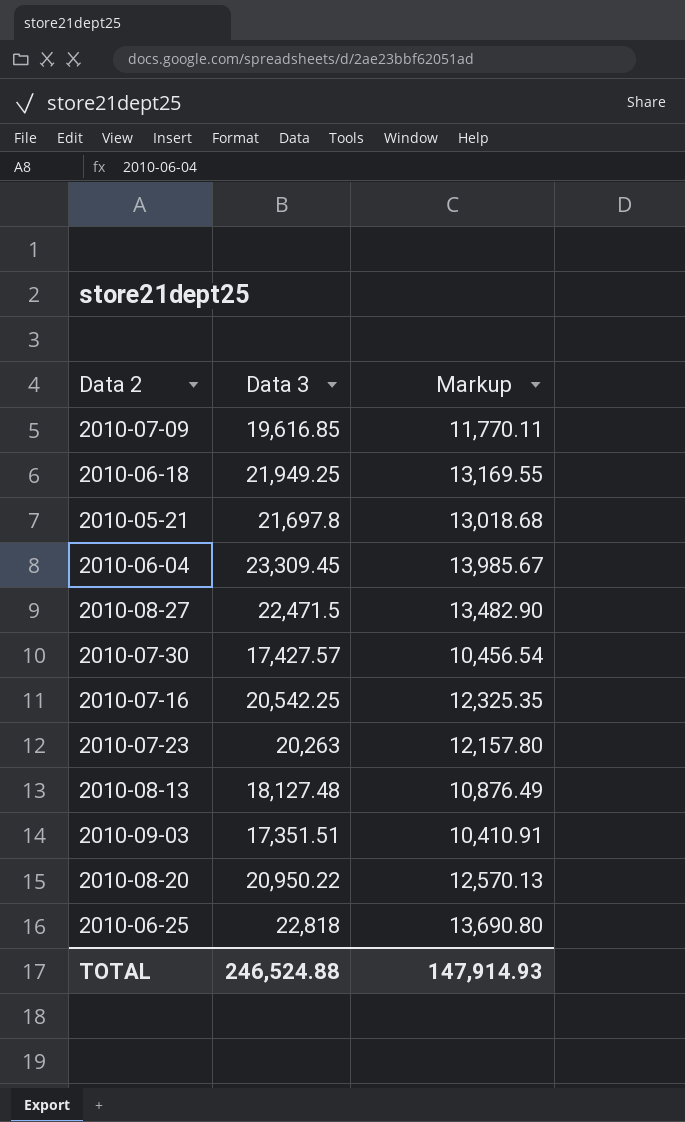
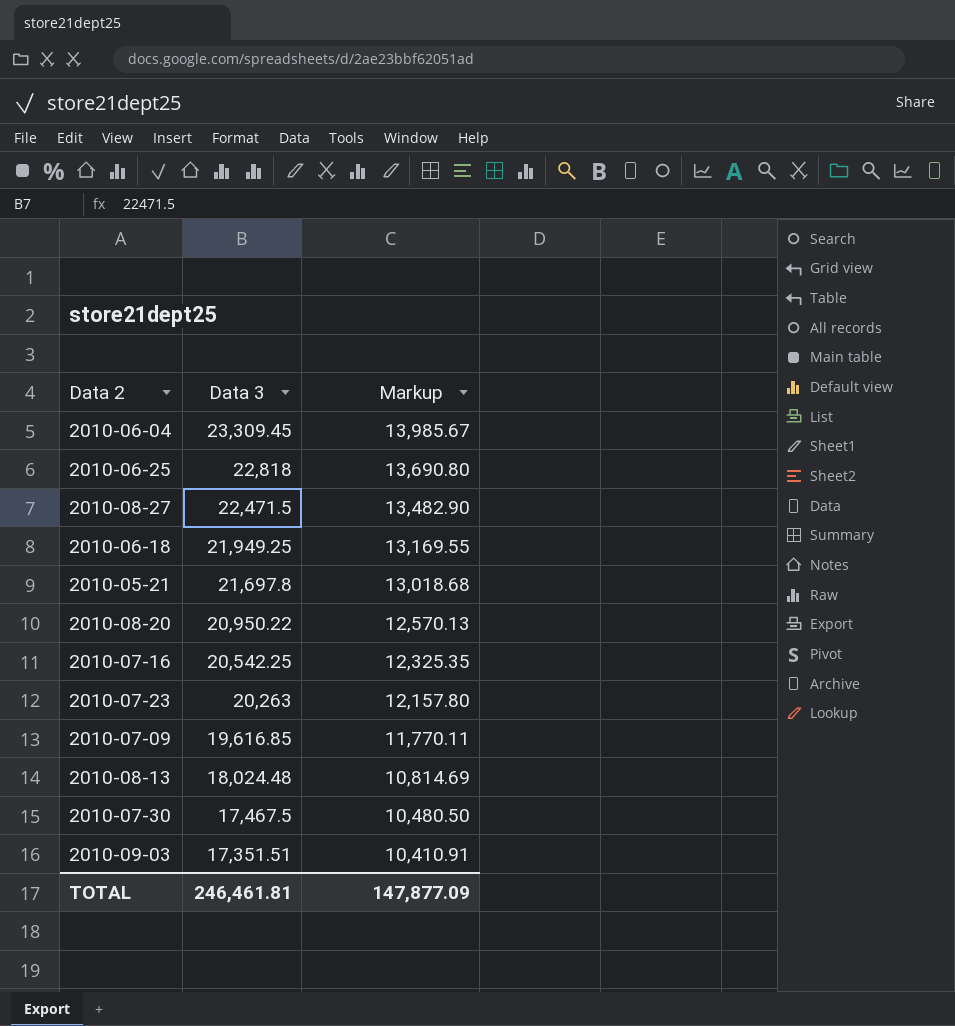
row order: none -> Data 3 descending
2010-08-13 | Data 3: 18,127.48 -> 18,024.48
2010-08-13 | Markup: 10,876.49 -> 10,814.69
2010-07-30 | Data 3: 17,427.57 -> 17,467.5
2010-07-30 | Markup: 10,456.54 -> 10,480.50
TOTAL | Data 3: 246,524.88 -> 246,461.81
TOTAL | Markup: 147,914.93 -> 147,877.09

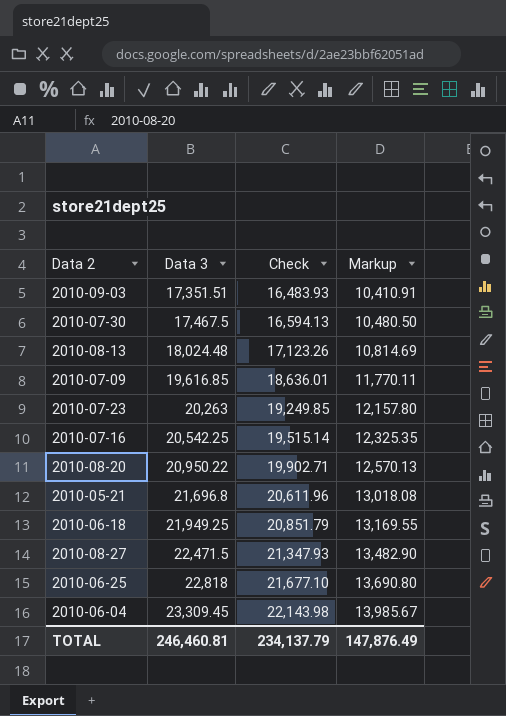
row order: Data 3 descending -> Data 3 ascending
column Check | formula: none -> [Data 3] * 0.95
2010-05-21 | Data 3: 21,697.8 -> 21,696.8
2010-05-21 | Markup: 13,018.68 -> 13,018.08
TOTAL | Data 3: 246,461.81 -> 246,460.81
TOTAL | Markup: 147,877.09 -> 147,876.49

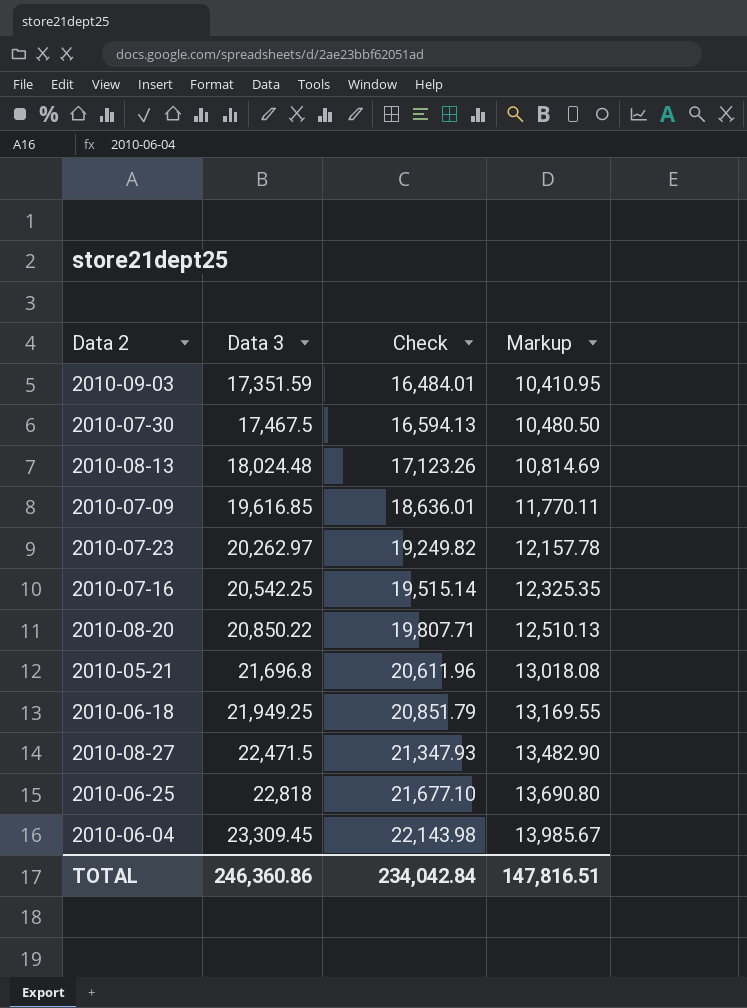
2010-09-03 | Data 3: 17,351.51 -> 17,351.59
2010-09-03 | Check: 16,483.93 -> 16,484.01
2010-09-03 | Markup: 10,410.91 -> 10,410.95
2010-07-23 | Data 3: 20,263 -> 20,262.97
2010-07-23 | Check: 19,249.85 -> 19,249.82
2010-07-23 | Markup: 12,157.80 -> 12,157.78
2010-08-20 | Data 3: 20,950.22 -> 20,850.22
2010-08-20 | Check: 19,902.71 -> 19,807.71
2010-08-20 | Markup: 12,570.13 -> 12,510.13
TOTAL | Data 3: 246,460.81 -> 246,360.86
TOTAL | Check: 234,137.79 -> 234,042.84
TOTAL | Markup: 147,876.49 -> 147,816.51

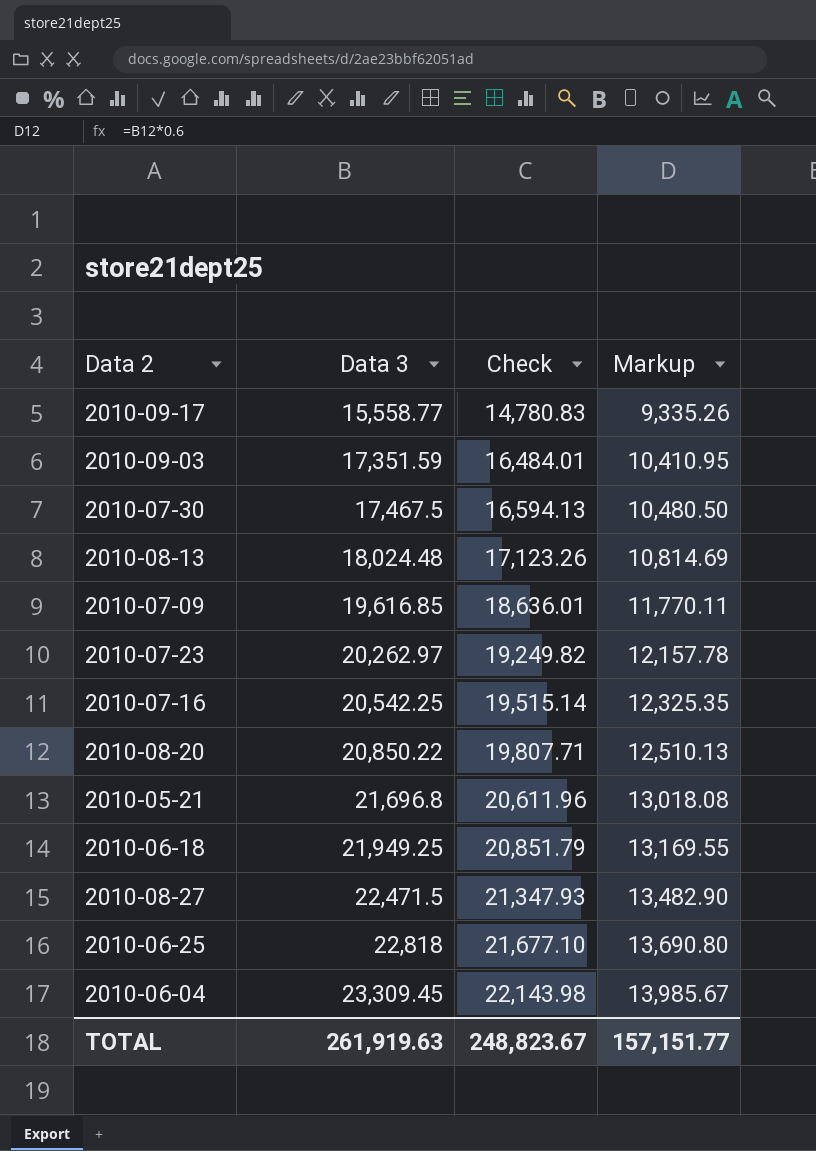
row 2010-09-17: none -> 15,558.77 | 14,780.83 | 9,335.26
TOTAL | Data 3: 246,360.86 -> 261,919.63
TOTAL | Check: 234,042.84 -> 248,823.67
TOTAL | Markup: 147,816.51 -> 157,151.77

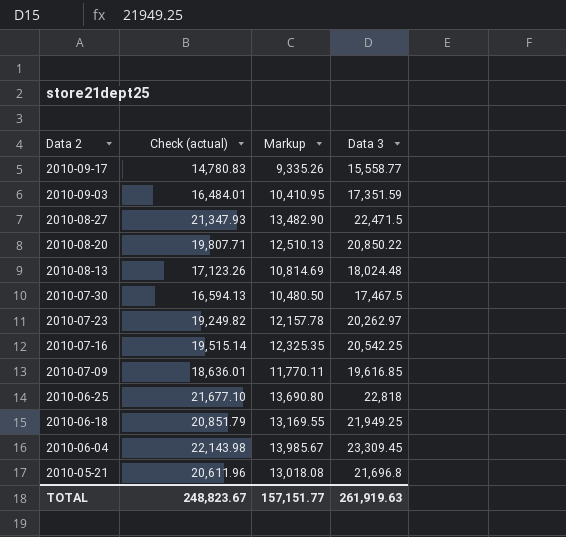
row order: Data 3 ascending -> Data 2 descending
column name: Check -> Check (actual)
column Data 3 | position: 2 -> 4

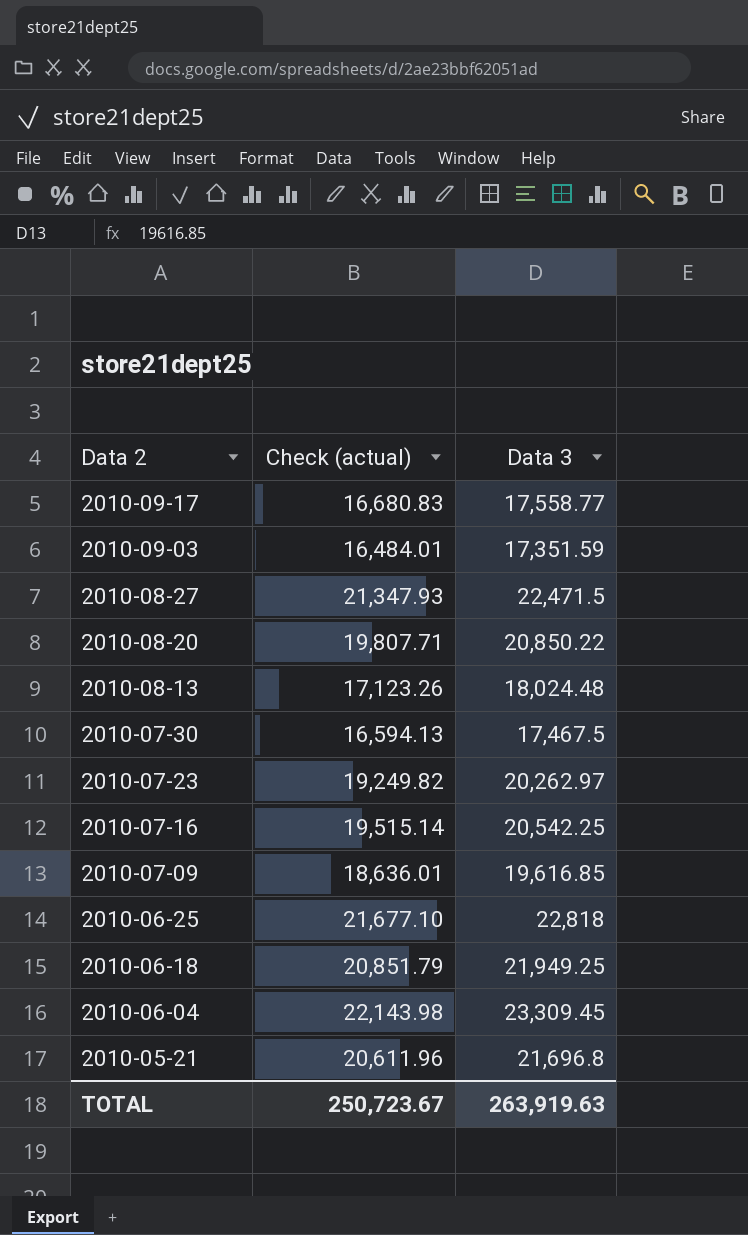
column Markup | formula: [Data 3] * 0.6 -> none
2010-09-17 | Check (actual): 14,780.83 -> 16,680.83
2010-09-17 | Data 3: 15,558.77 -> 17,558.77
TOTAL | Check (actual): 248,823.67 -> 250,723.67
TOTAL | Data 3: 261,919.63 -> 263,919.63

